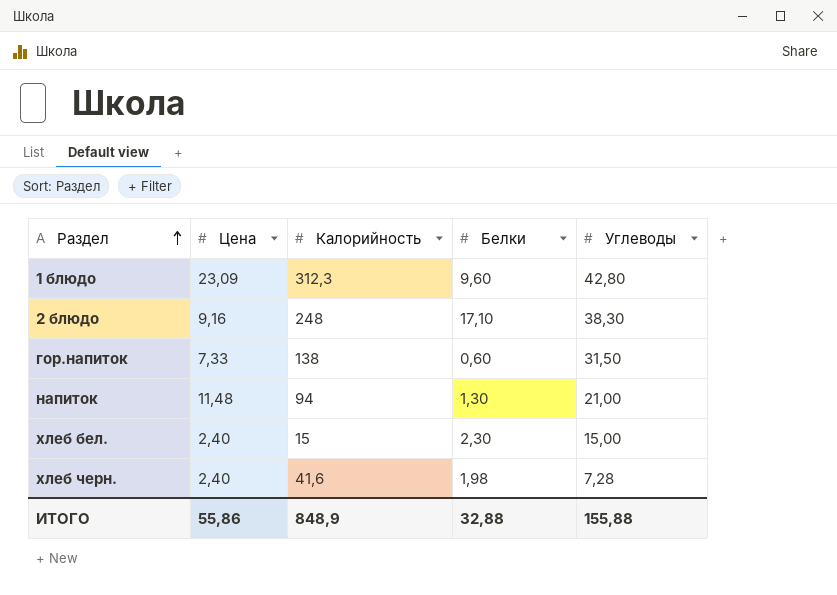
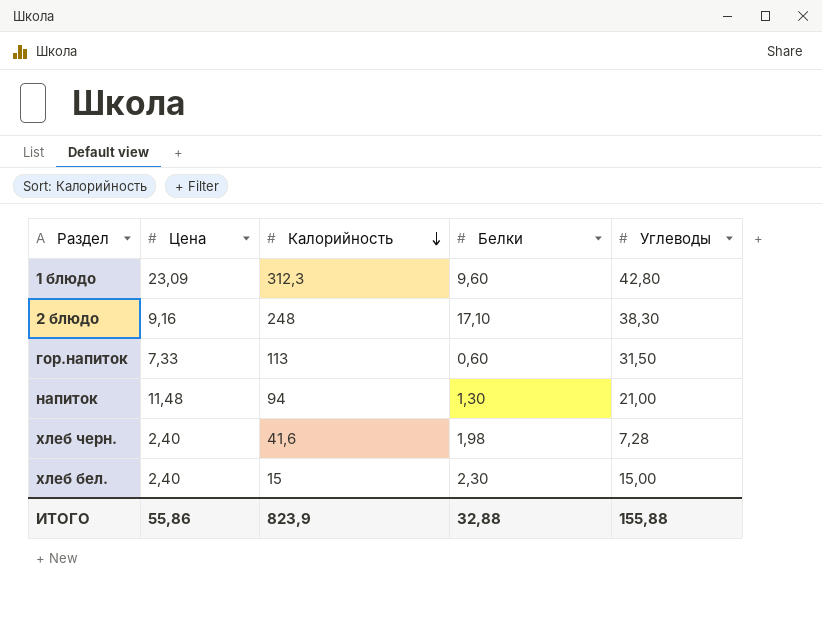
row order: Раздел ascending -> Калорийность descending
гор.напиток | Калорийность: 138 -> 113
ИТОГО | Калорийность: 848,9 -> 823,9

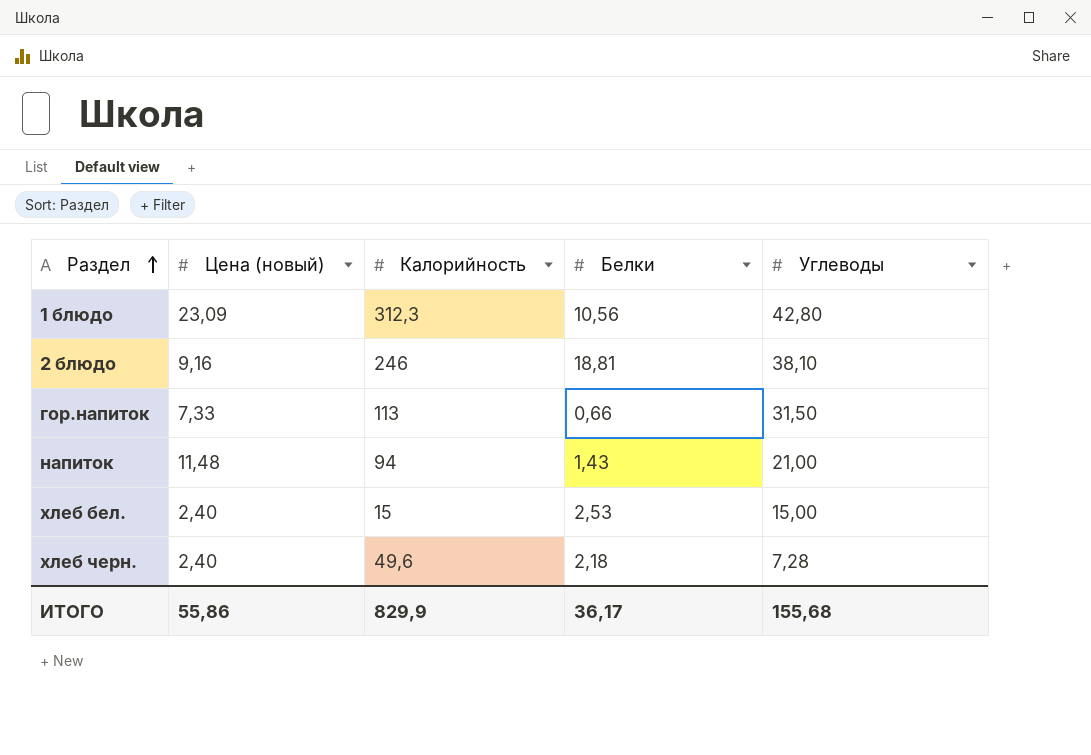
row order: Калорийность descending -> Раздел ascending
column name: Цена -> Цена (новый)
1 блюдо | Белки: 9,60 -> 10,56
2 блюдо | Калорийность: 248 -> 246
2 блюдо | Белки: 17,10 -> 18,81
2 блюдо | Углеводы: 38,30 -> 38,10
гор.напиток | Белки: 0,60 -> 0,66
напиток | Белки: 1,30 -> 1,43
хлеб бел. | Белки: 2,30 -> 2,53
хлеб черн. | Калорийность: 41,6 -> 49,6
хлеб черн. | Белки: 1,98 -> 2,18
ИТОГО | Калорийность: 823,9 -> 829,9
ИТОГО | Белки: 32,88 -> 36,17
ИТОГО | Углеводы: 155,88 -> 155,68

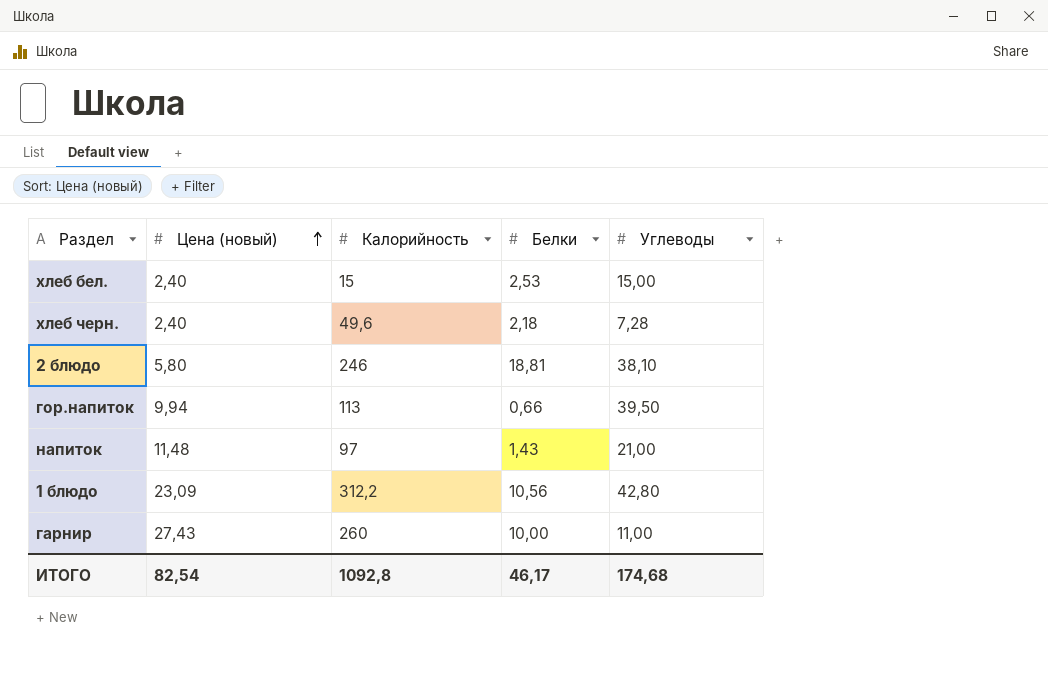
row order: Раздел ascending -> Цена (новый) ascending
2 блюдо | Цена (новый): 9,16 -> 5,80
гор.напиток | Цена (новый): 7,33 -> 9,94
гор.напиток | Углеводы: 31,50 -> 39,50
напиток | Калорийность: 94 -> 97
1 блюдо | Калорийность: 312,3 -> 312,2
row гарнир: none -> 27,43 | 260 | 10,00 | 11,00
ИТОГО | Цена (новый): 55,86 -> 82,54
ИТОГО | Калорийность: 829,9 -> 1092,8
ИТОГО | Белки: 36,17 -> 46,17
ИТОГО | Углеводы: 155,68 -> 174,68

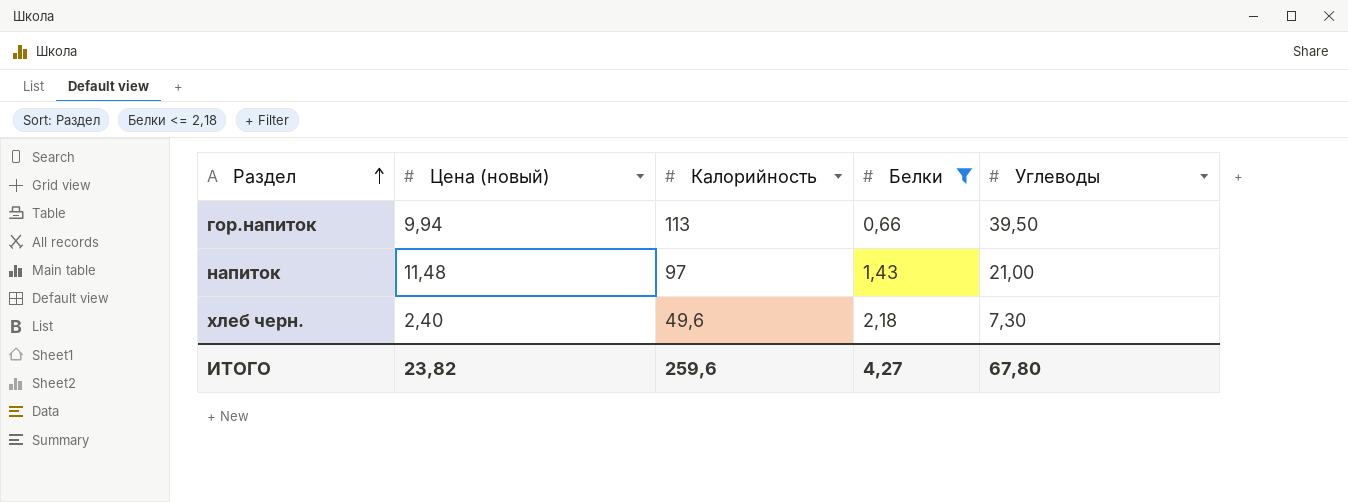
filter: none -> Белки <= 2,18
row order: Цена (новый) ascending -> Раздел ascending
хлеб черн. | Углеводы: 7,28 -> 7,30
ИТОГО | Цена (новый): 82,54 -> 23,82
ИТОГО | Калорийность: 1092,8 -> 259,6
ИТОГО | Белки: 46,17 -> 4,27
ИТОГО | Углеводы: 174,68 -> 67,80

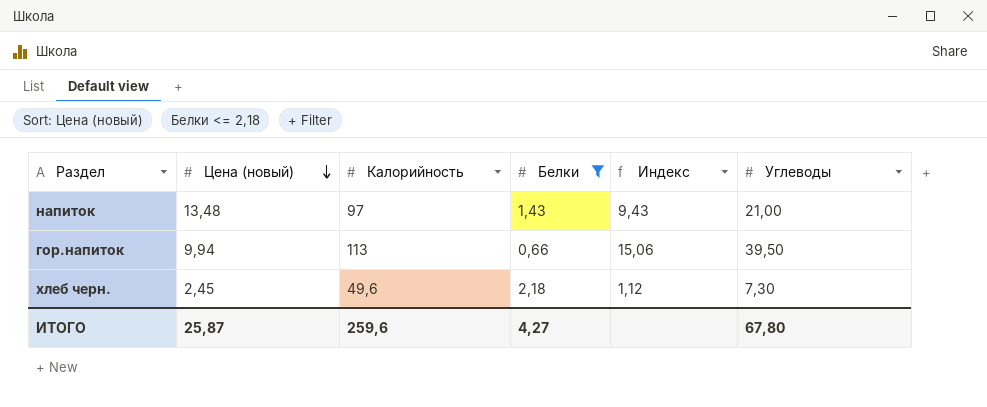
row order: Раздел ascending -> Цена (новый) descending
column Индекс | formula: none -> [Цена (новый)] / [Белки]
напиток | Цена (новый): 11,48 -> 13,48
хлеб черн. | Цена (новый): 2,40 -> 2,45
ИТОГО | Цена (новый): 23,82 -> 25,87

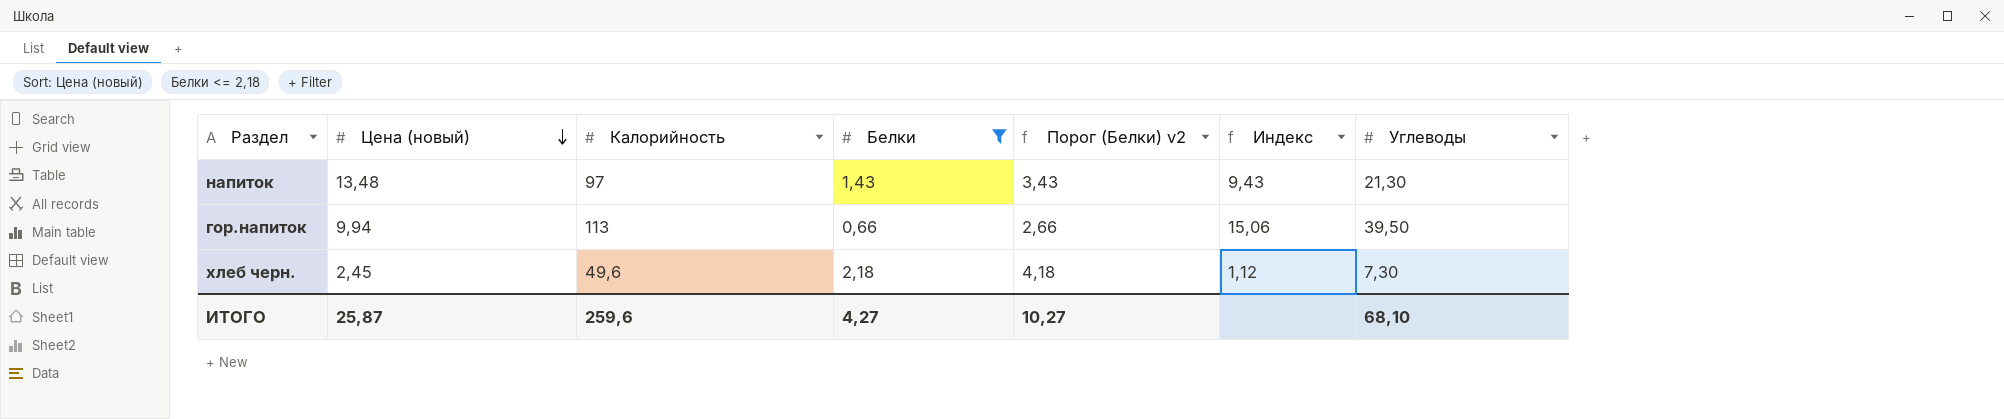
column Порог (Белки) v2 | formula: none -> [Белки] + 2
напиток | Углеводы: 21,00 -> 21,30
ИТОГО | Углеводы: 67,80 -> 68,10

